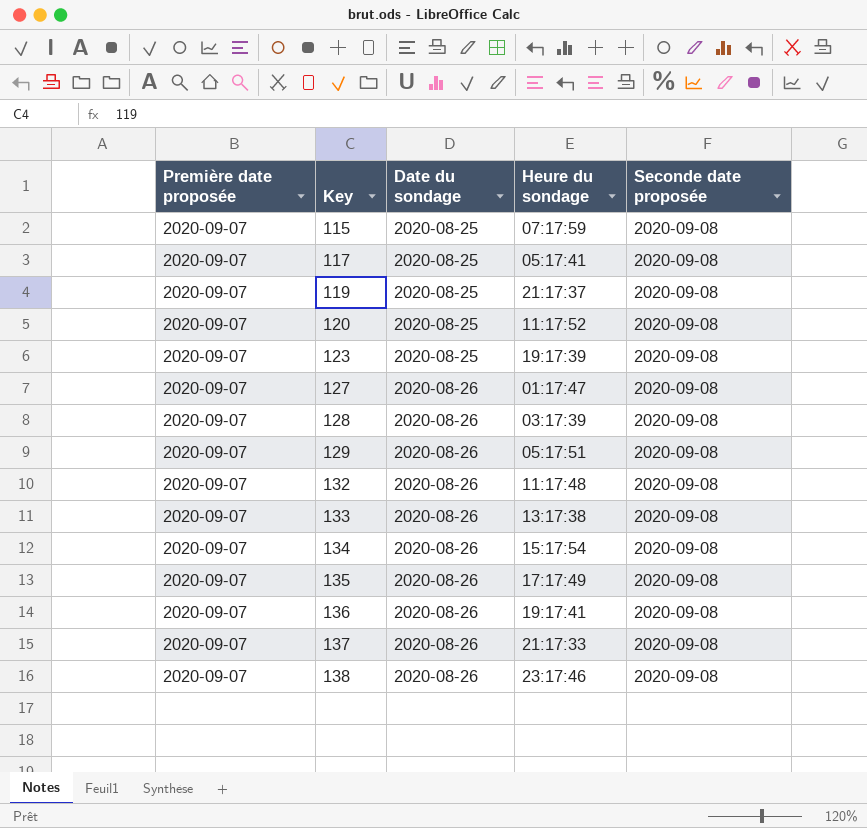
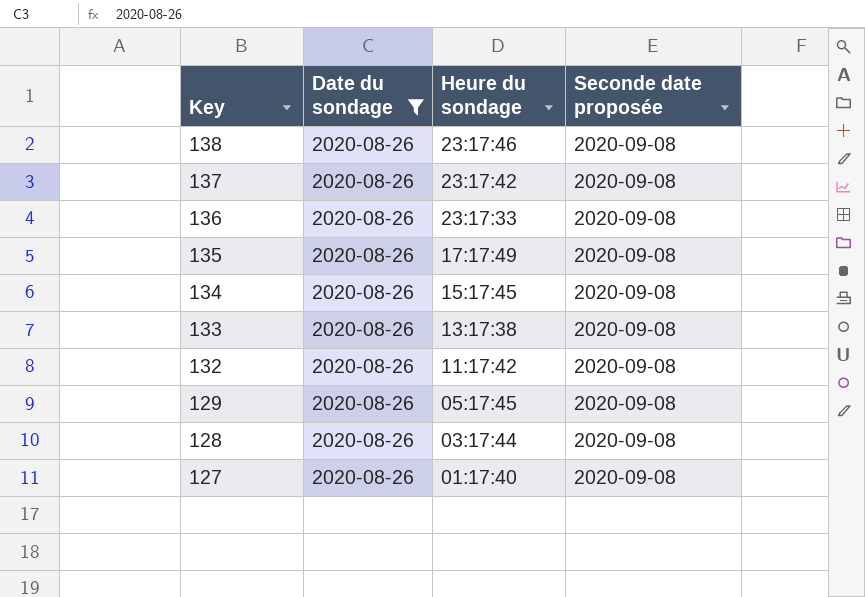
filter: none -> Date du sondage = 2020-08-26
row order: Key ascending -> Key descending
column Première date proposée | position: 1 -> none
137 | Heure du sondage: 21:17:33 -> 23:17:42
136 | Heure du sondage: 19:17:41 -> 23:17:33
134 | Heure du sondage: 15:17:54 -> 15:17:45
132 | Heure du sondage: 11:17:48 -> 11:17:42
129 | Heure du sondage: 05:17:51 -> 05:17:45
128 | Heure du sondage: 03:17:39 -> 03:17:44
127 | Heure du sondage: 01:17:47 -> 01:17:40

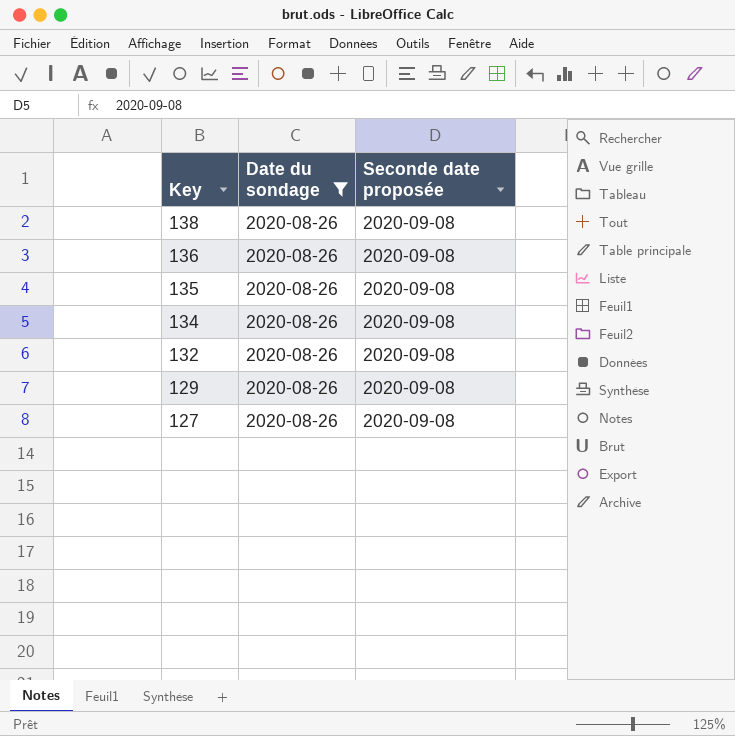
column Heure du sondage | position: 3 -> none
row 137: 2020-08-26 | 23:17:42 | 2020-09-08 -> none
row 133: 2020-08-26 | 13:17:38 | 2020-09-08 -> none
row 128: 2020-08-26 | 03:17:44 | 2020-09-08 -> none

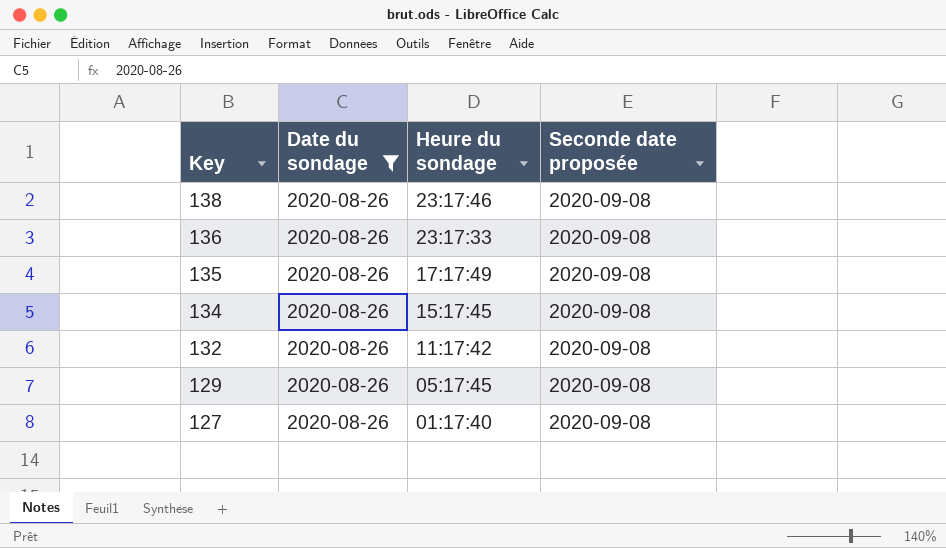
column Heure du sondage | position: none -> 3

